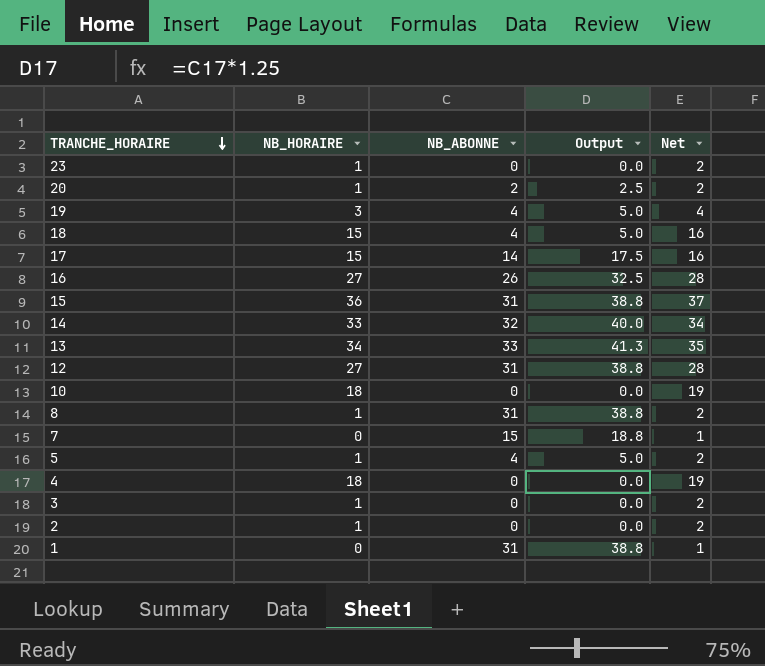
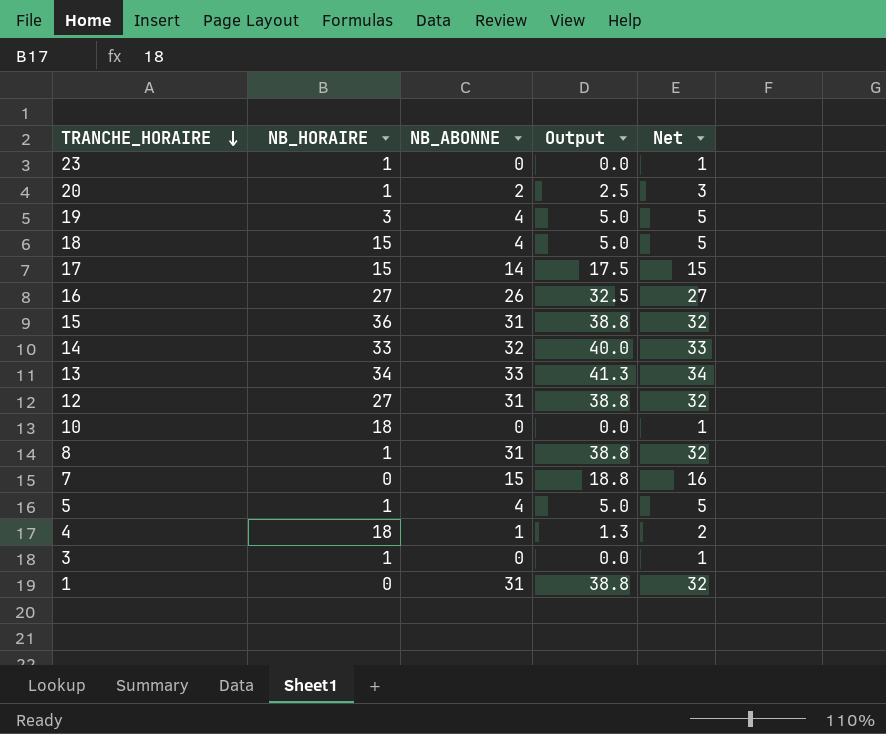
column Net | formula: [NB_HORAIRE] + 1 -> [NB_ABONNE] + 1
row 2: 1 | 0 | 0.0 | 2 -> none
4 | NB_ABONNE: 0 -> 1
4 | Output: 0.0 -> 1.3

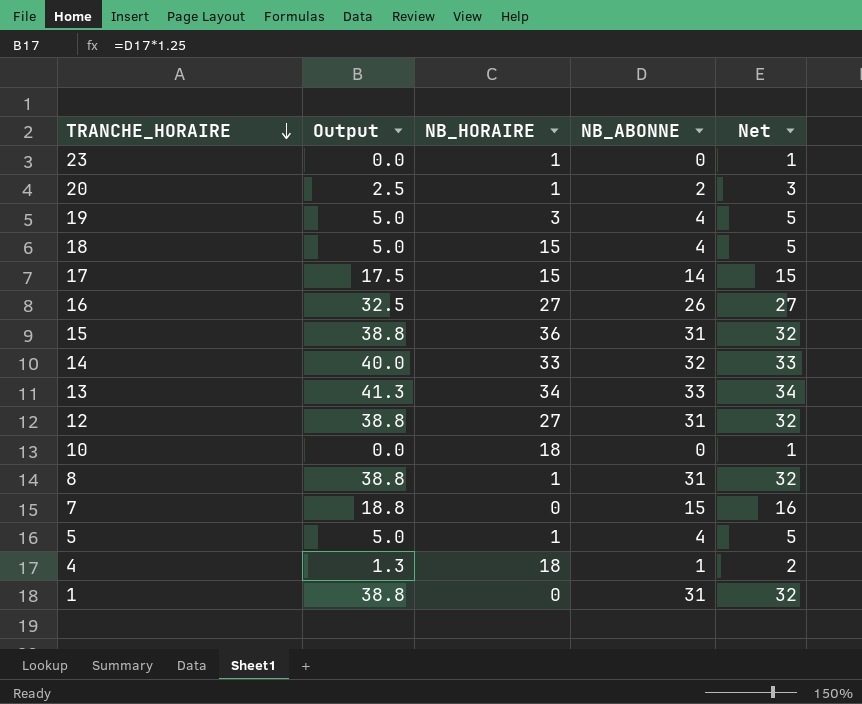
column Output | position: 4 -> 2
row 3: 1 | 0 | 0.0 | 1 -> none

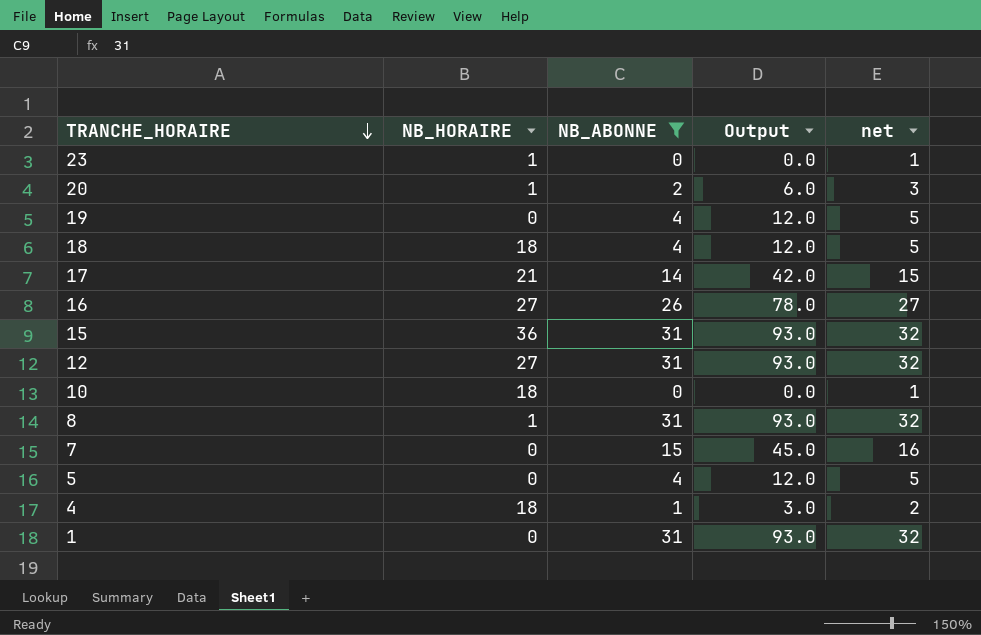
filter: none -> NB_ABONNE <= 31
column Output | formula: [NB_ABONNE] * 1.25 -> [NB_ABONNE] * 3
column Output | position: 2 -> 4
column name: Net -> net
19 | NB_HORAIRE: 3 -> 0
18 | NB_HORAIRE: 15 -> 18
17 | NB_HORAIRE: 15 -> 21
5 | NB_HORAIRE: 1 -> 0

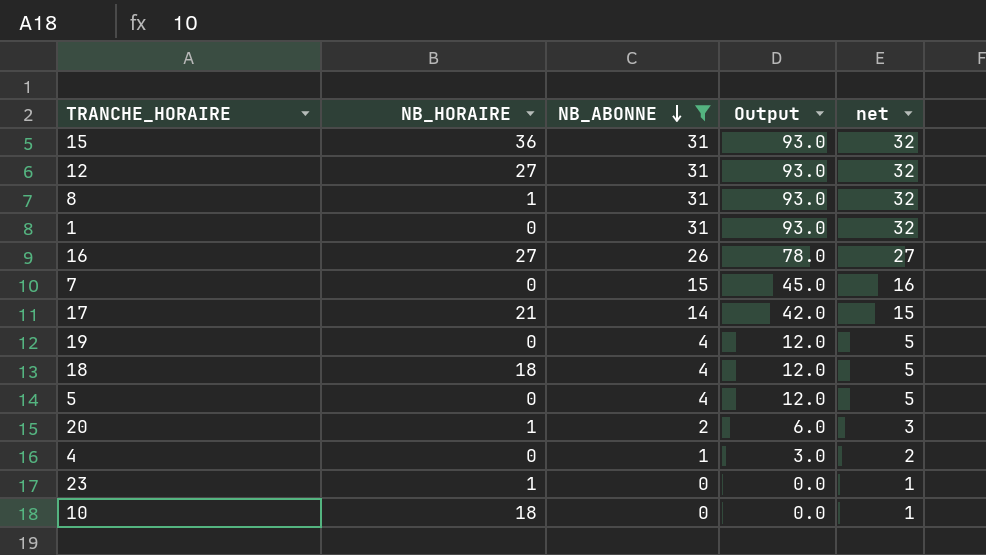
row order: TRANCHE_HORAIRE descending -> NB_ABONNE descending
4 | NB_HORAIRE: 18 -> 0

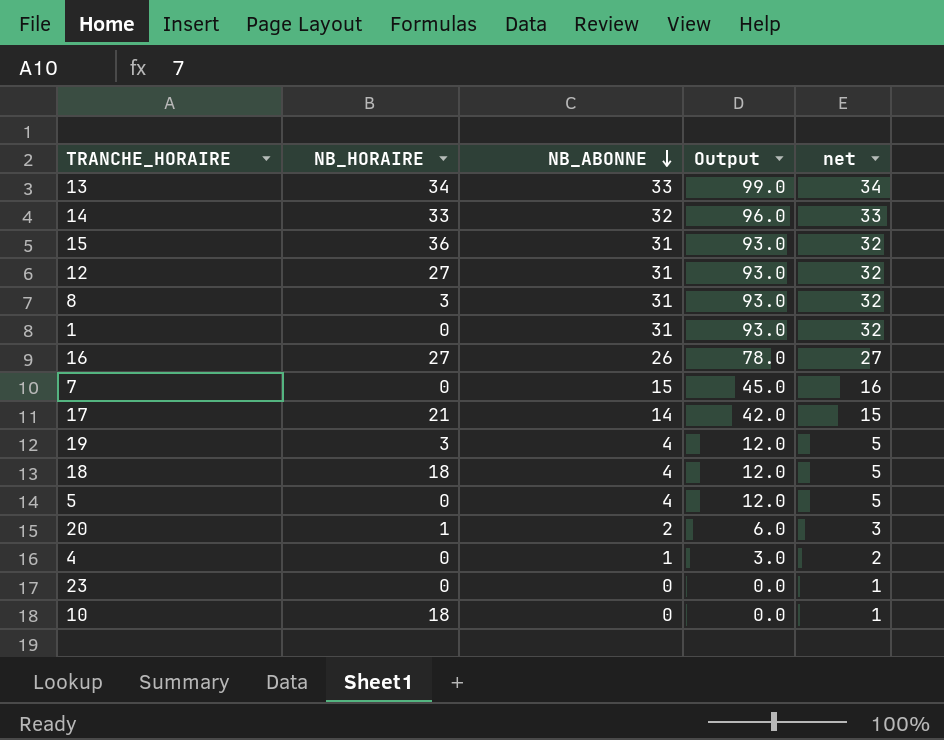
filter: NB_ABONNE <= 31 -> none
8 | NB_HORAIRE: 1 -> 3
19 | NB_HORAIRE: 0 -> 3
23 | NB_HORAIRE: 1 -> 0

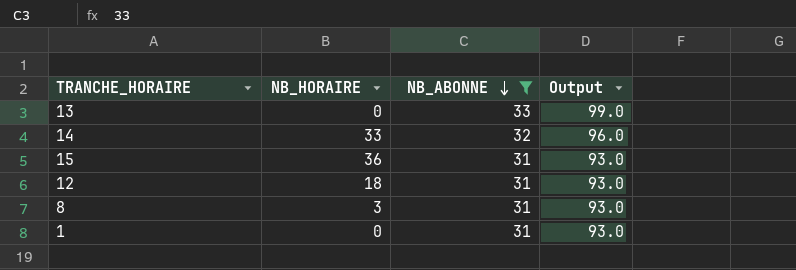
filter: none -> NB_ABONNE >= 31
column net | formula: [NB_ABONNE] + 1 -> none
13 | NB_HORAIRE: 34 -> 0
12 | NB_HORAIRE: 27 -> 18

